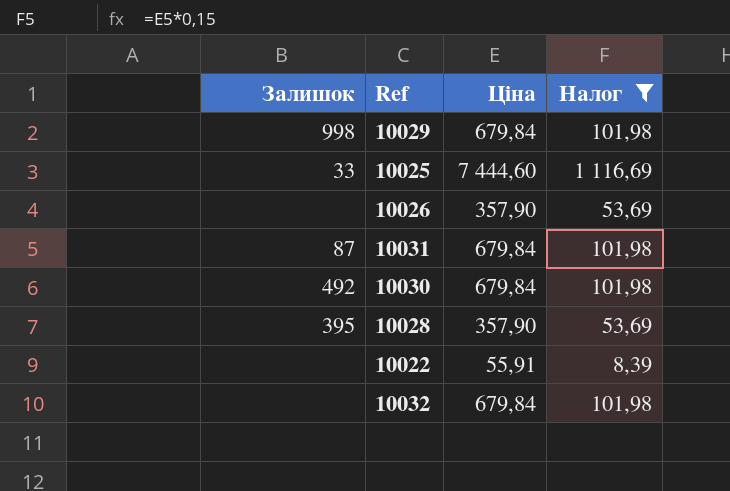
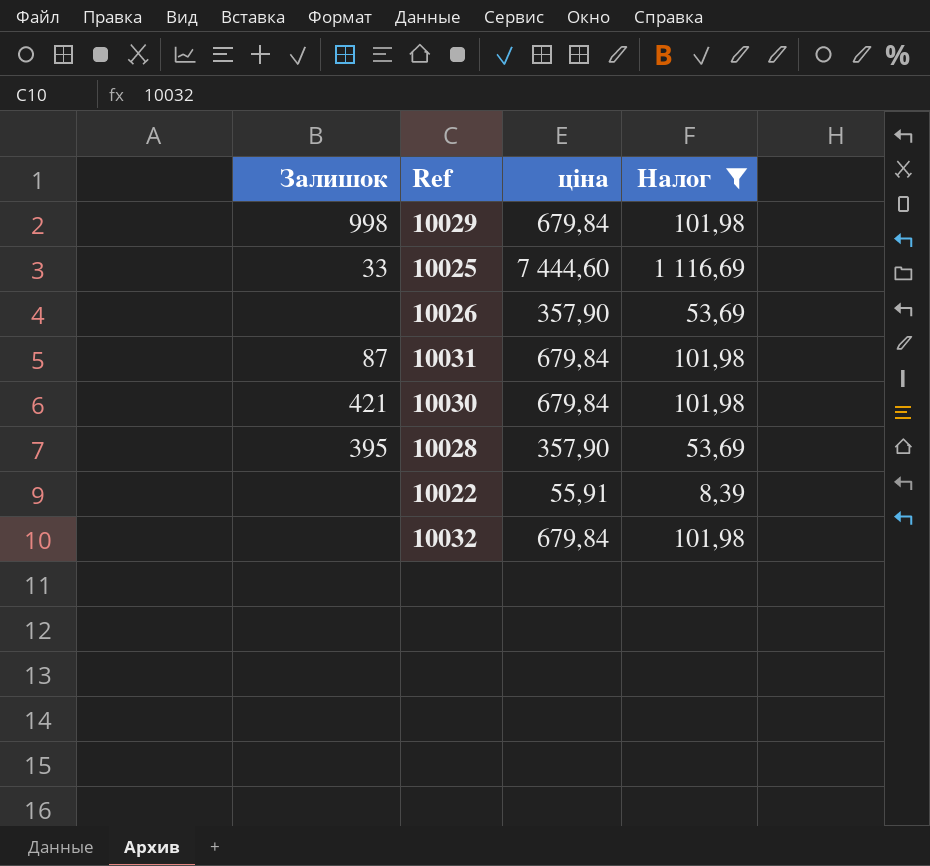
column name: Ціна -> ціна
10030 | Залишок: 492 -> 421

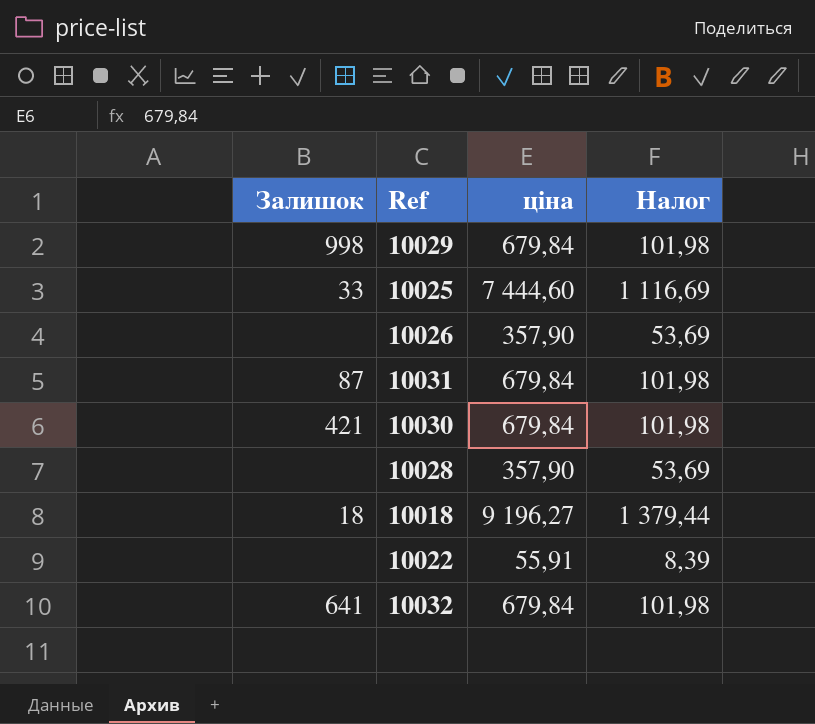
filter: Налог != 1 379,44 -> none
10028 | Залишок: 395 -> none
10032 | Залишок: none -> 641

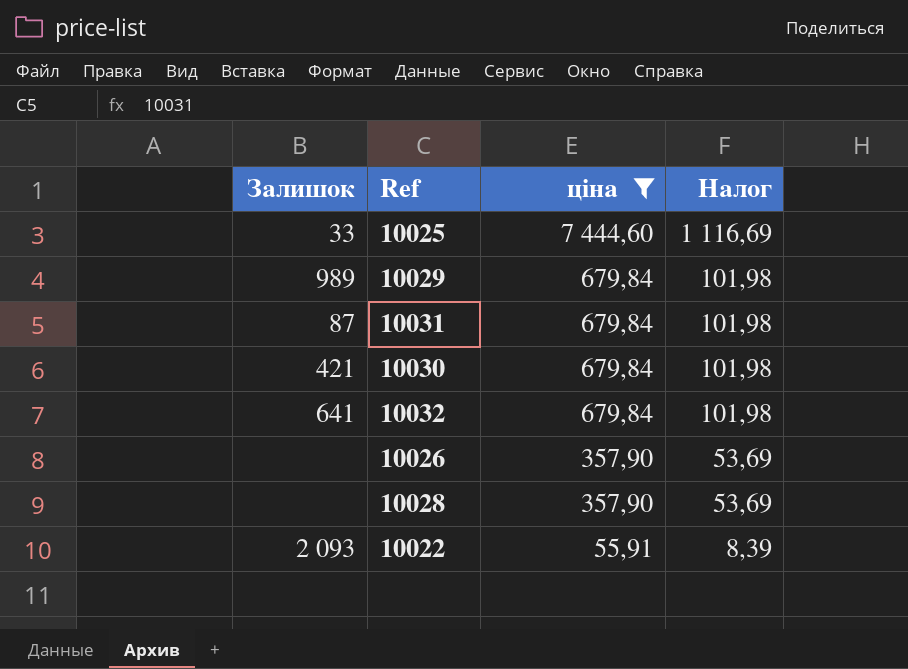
filter: none -> ціна != 9 196,27
row order: none -> ціна descending
10029 | Залишок: 998 -> 989
10022 | Залишок: none -> 2 093

